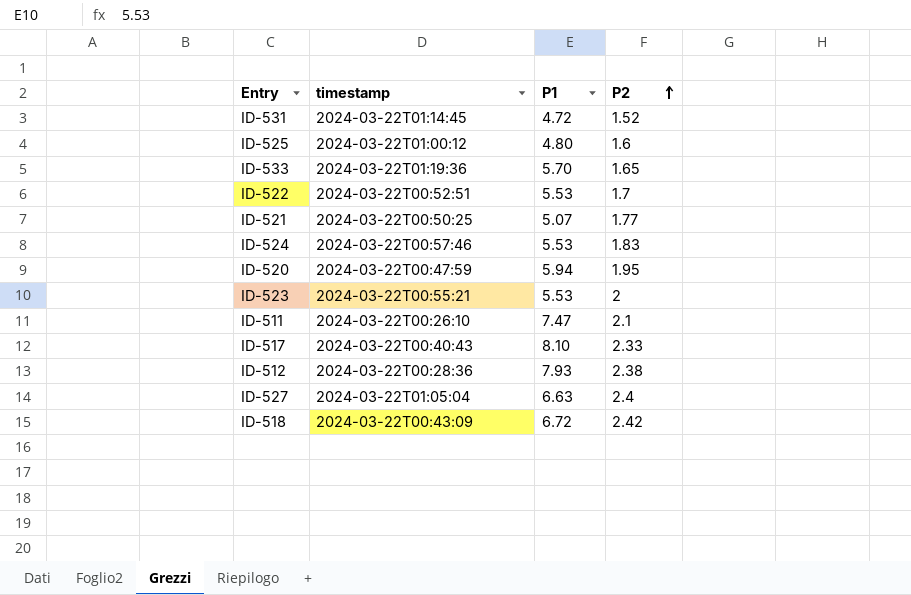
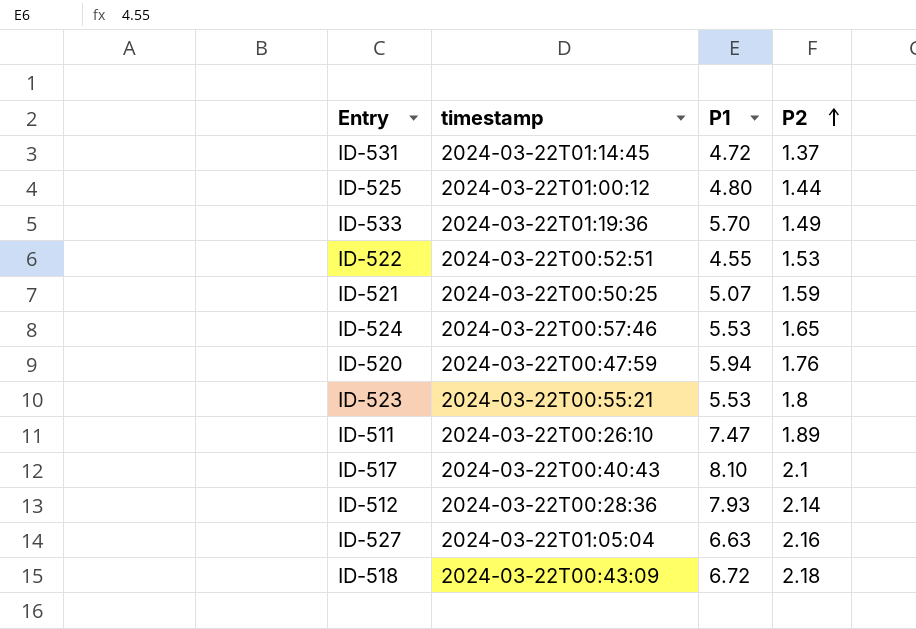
ID-531 | P2: 1.52 -> 1.37
ID-525 | P2: 1.6 -> 1.44
ID-533 | P2: 1.65 -> 1.49
ID-522 | P1: 5.53 -> 4.55
ID-522 | P2: 1.7 -> 1.53
ID-521 | P2: 1.77 -> 1.59
ID-524 | P2: 1.83 -> 1.65
ID-520 | P2: 1.95 -> 1.76
ID-523 | P2: 2 -> 1.8
ID-511 | P2: 2.1 -> 1.89
ID-517 | P2: 2.33 -> 2.1
ID-512 | P2: 2.38 -> 2.14
ID-527 | P2: 2.4 -> 2.16
ID-518 | P2: 2.42 -> 2.18

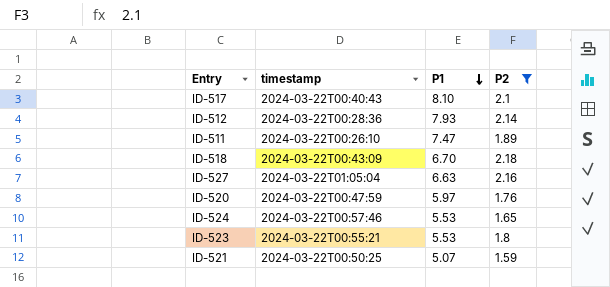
filter: none -> P2 >= 1.59
row order: P2 ascending -> P1 descending
ID-518 | P1: 6.72 -> 6.70
ID-520 | P1: 5.94 -> 5.97

